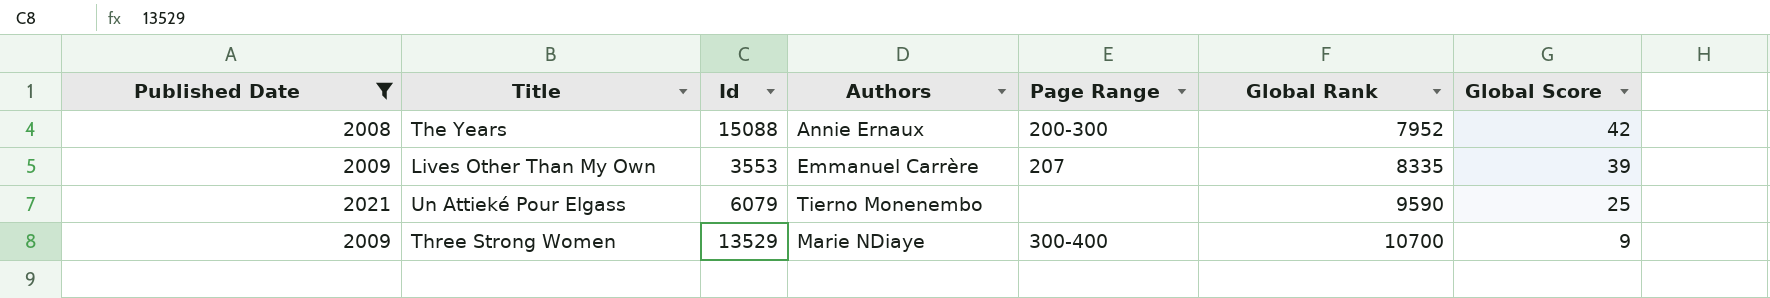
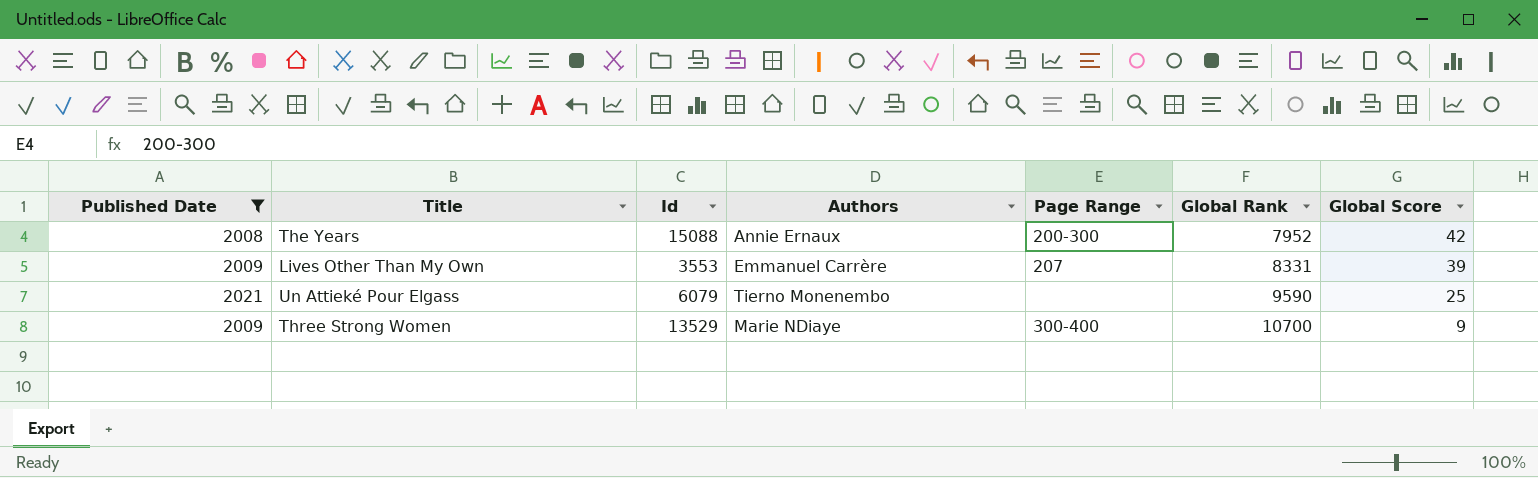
Lives Other Than My Own | Global Rank: 8335 -> 8331

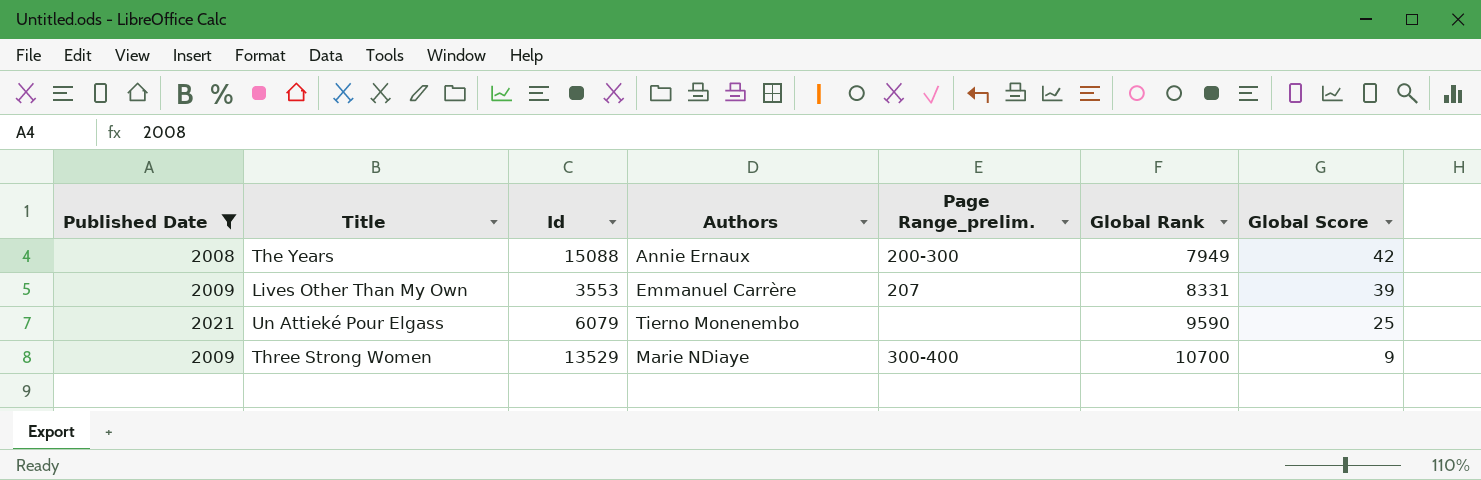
column name: Page Range -> Page Range_prelim.
The Years | Global Rank: 7952 -> 7949

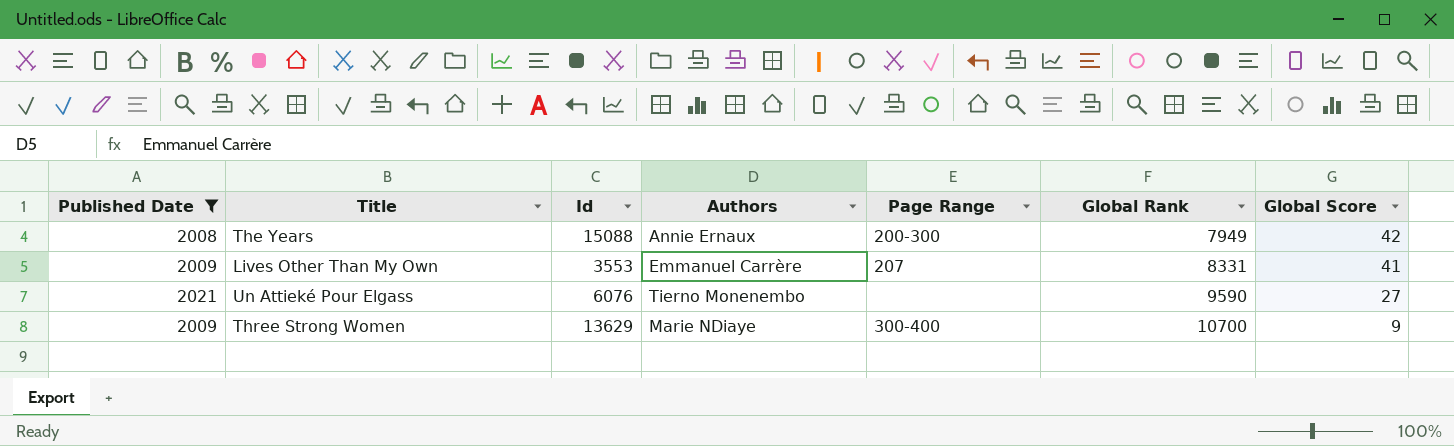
column name: Page Range_prelim. -> Page Range
Lives Other Than My Own | Global Score: 39 -> 41
Un Attieké Pour Elgass | Id: 6079 -> 6076
Un Attieké Pour Elgass | Global Score: 25 -> 27
Three Strong Women | Id: 13529 -> 13629

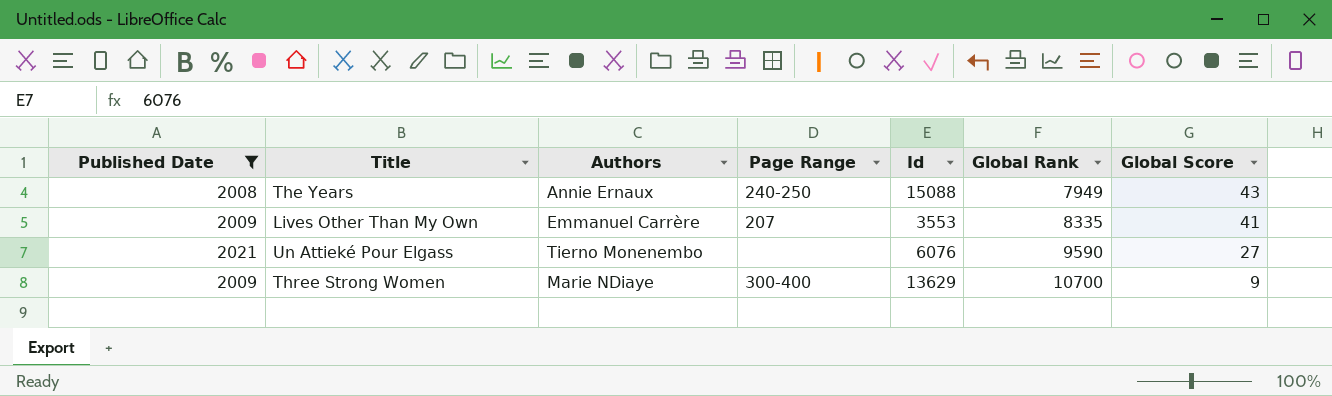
column Id | position: 3 -> 5
The Years | Page Range: 200-300 -> 240-250
The Years | Global Score: 42 -> 43
Lives Other Than My Own | Global Rank: 8331 -> 8335

